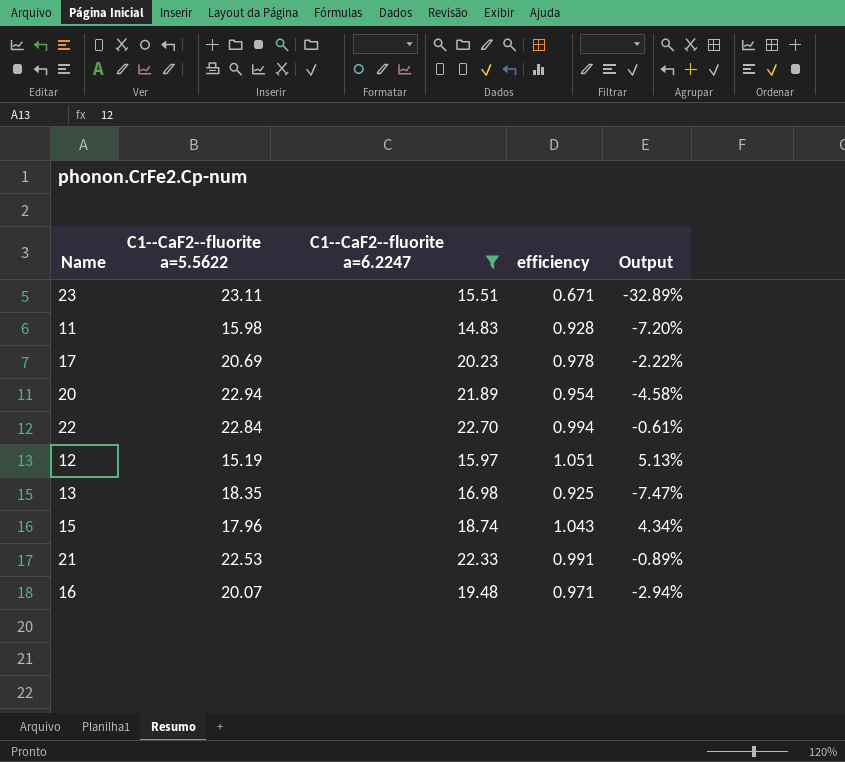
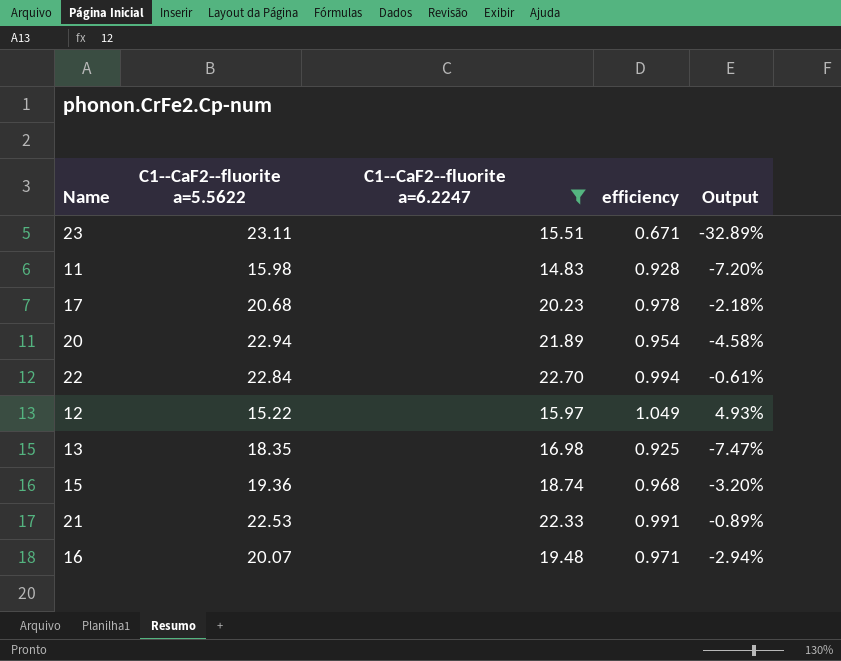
17 | C1--CaF2--fluorite a=5.5622: 20.69 -> 20.68
17 | Output: -2.22% -> -2.18%
12 | C1--CaF2--fluorite a=5.5622: 15.19 -> 15.22
12 | efficiency: 1.051 -> 1.049
12 | Output: 5.13% -> 4.93%
15 | C1--CaF2--fluorite a=5.5622: 17.96 -> 19.36
15 | efficiency: 1.043 -> 0.968
15 | Output: 4.34% -> -3.20%

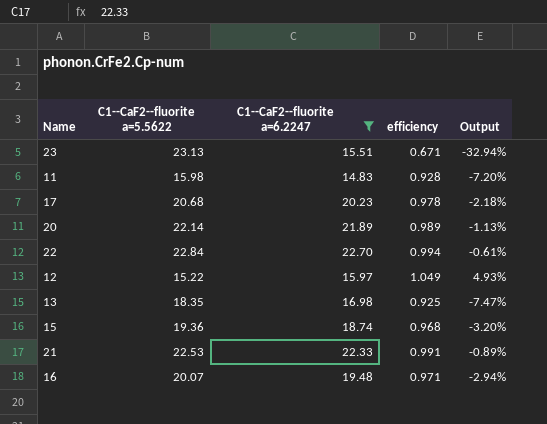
23 | C1--CaF2--fluorite a=5.5622: 23.11 -> 23.13
23 | Output: -32.89% -> -32.94%
20 | C1--CaF2--fluorite a=5.5622: 22.94 -> 22.14
20 | efficiency: 0.954 -> 0.989
20 | Output: -4.58% -> -1.13%

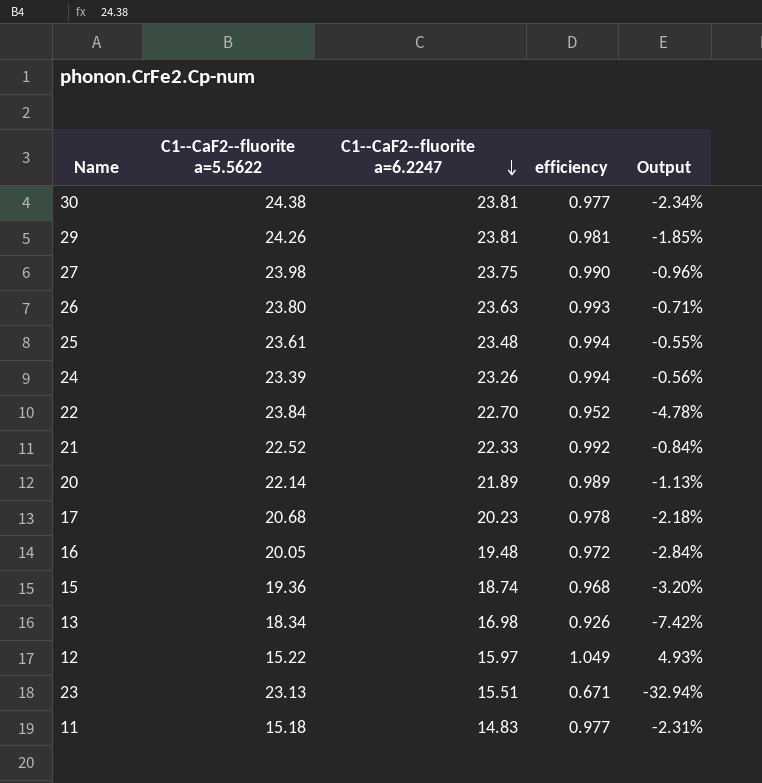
filter: C1--CaF2--fluorite a=6.2247 <= 22.70 -> none
row order: none -> C1--CaF2--fluorite a=6.2247 descending
22 | C1--CaF2--fluorite a=5.5622: 22.84 -> 23.84
22 | efficiency: 0.994 -> 0.952
22 | Output: -0.61% -> -4.78%
21 | C1--CaF2--fluorite a=5.5622: 22.53 -> 22.52
21 | efficiency: 0.991 -> 0.992
21 | Output: -0.89% -> -0.84%
16 | C1--CaF2--fluorite a=5.5622: 20.07 -> 20.05
16 | efficiency: 0.971 -> 0.972
16 | Output: -2.94% -> -2.84%
13 | C1--CaF2--fluorite a=5.5622: 18.35 -> 18.34
13 | efficiency: 0.925 -> 0.926
13 | Output: -7.47% -> -7.42%
11 | C1--CaF2--fluorite a=5.5622: 15.98 -> 15.18
11 | efficiency: 0.928 -> 0.977
11 | Output: -7.20% -> -2.31%

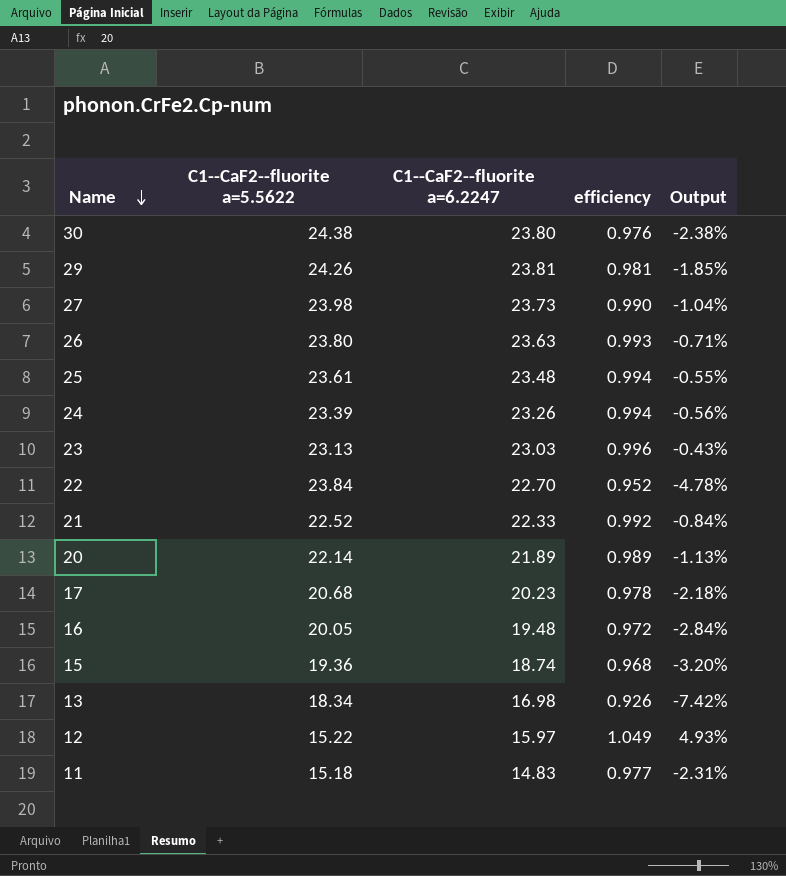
row order: C1--CaF2--fluorite a=6.2247 descending -> Name descending
30 | C1--CaF2--fluorite a=6.2247: 23.81 -> 23.80
30 | efficiency: 0.977 -> 0.976
30 | Output: -2.34% -> -2.38%
27 | C1--CaF2--fluorite a=6.2247: 23.75 -> 23.73
27 | Output: -0.96% -> -1.04%
23 | C1--CaF2--fluorite a=6.2247: 15.51 -> 23.03
23 | efficiency: 0.671 -> 0.996
23 | Output: -32.94% -> -0.43%

